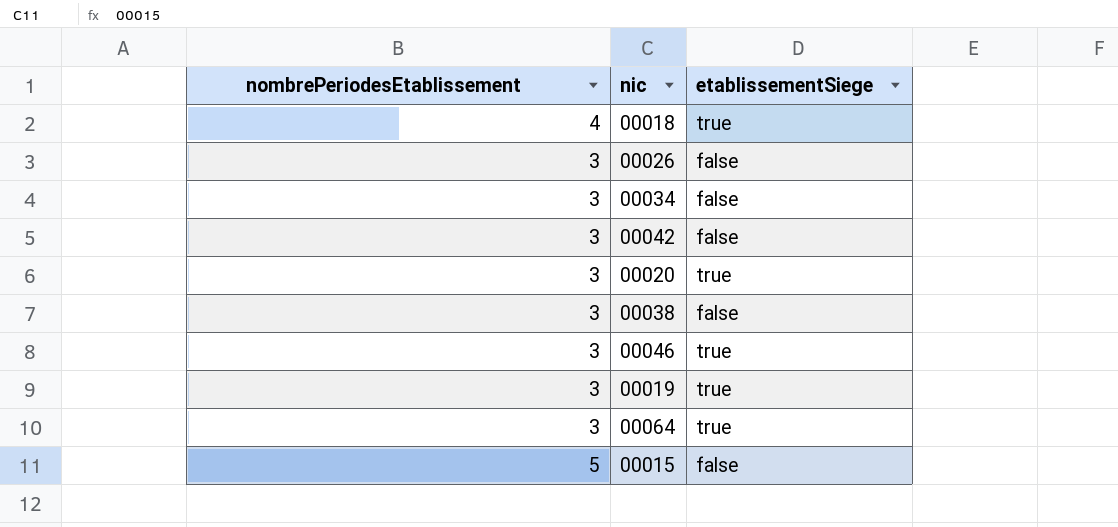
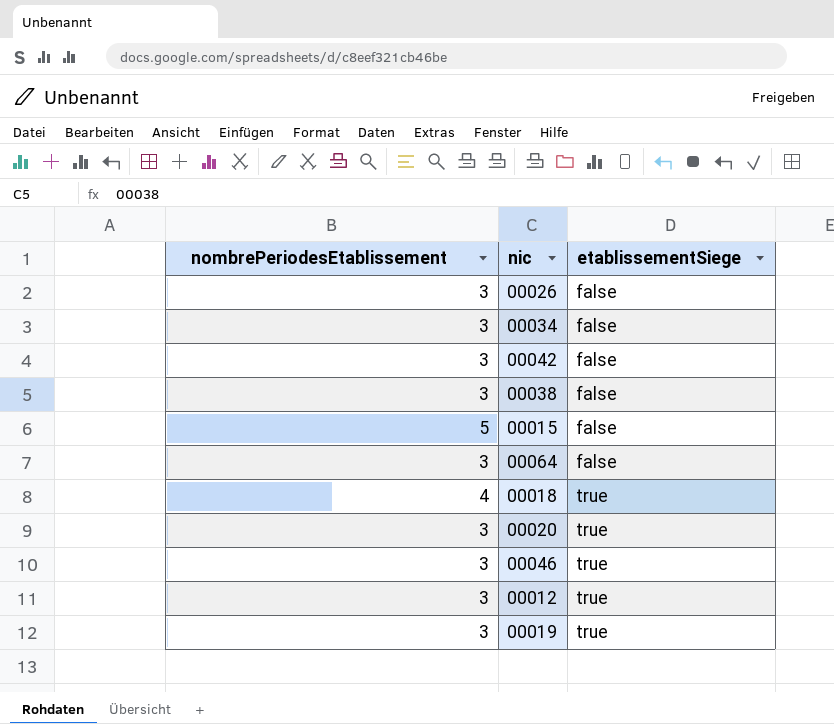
row order: none -> etablissementSiege ascending
00064 | etablissementSiege: true -> false
row 00012: none -> 3 | true

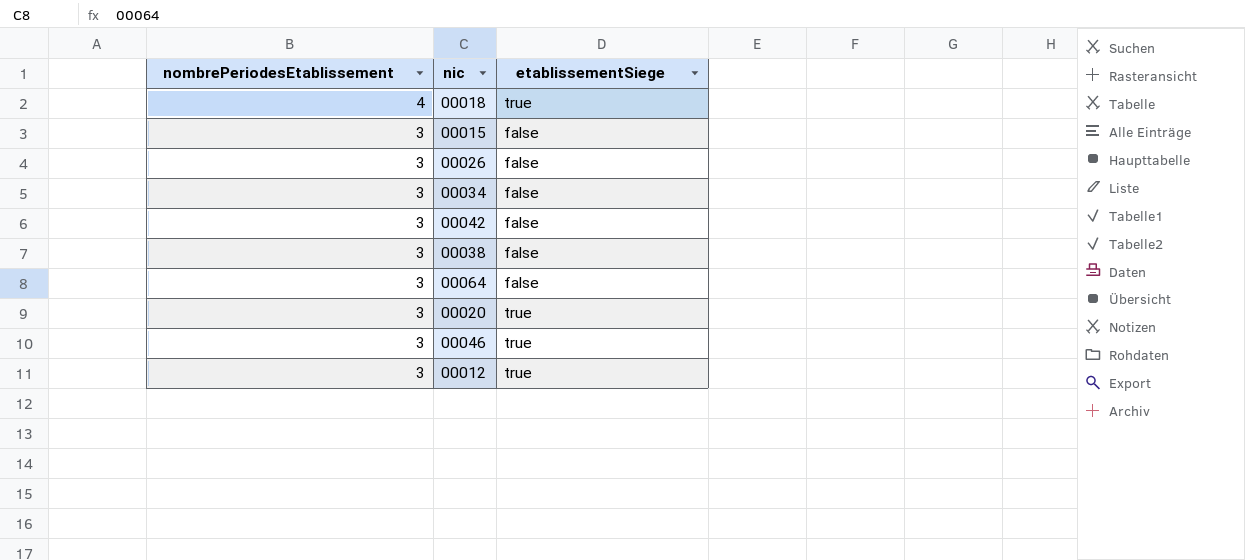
row order: etablissementSiege ascending -> nombrePeriodesEtablissement descending
row 00019: 3 | true -> none
00015 | nombrePeriodesEtablissement: 5 -> 3

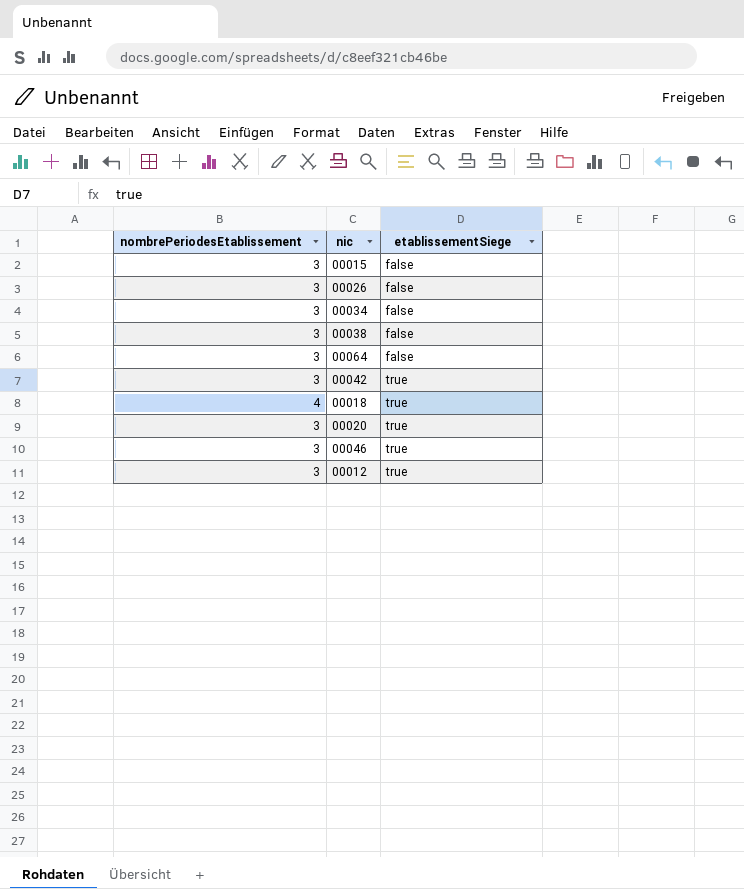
row order: nombrePeriodesEtablissement descending -> etablissementSiege ascending
00042 | etablissementSiege: false -> true

